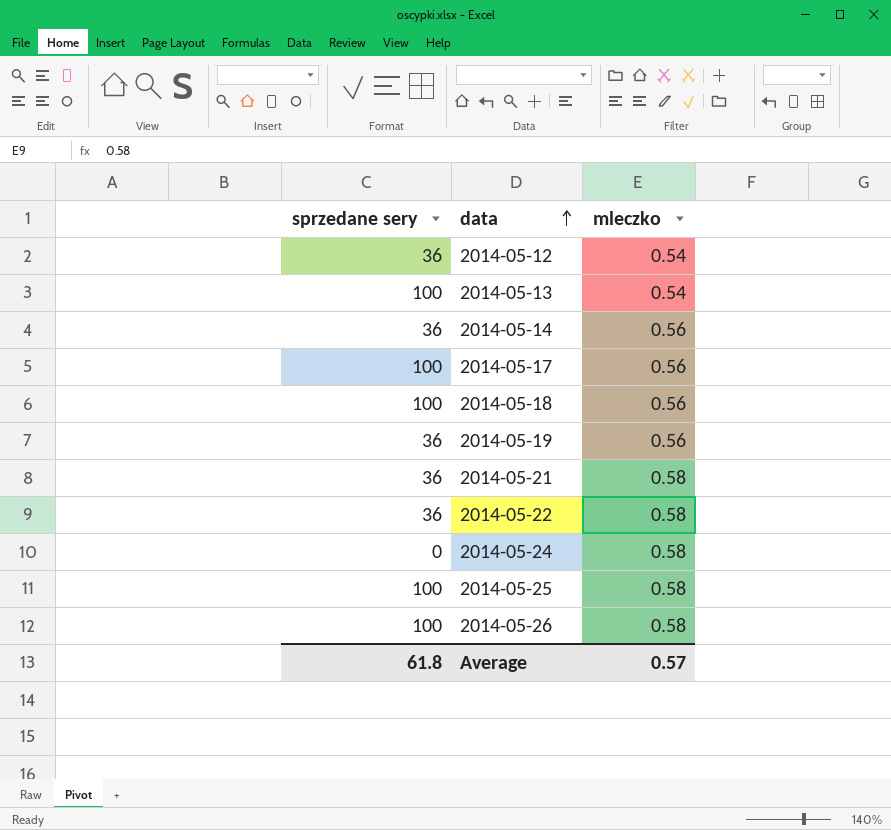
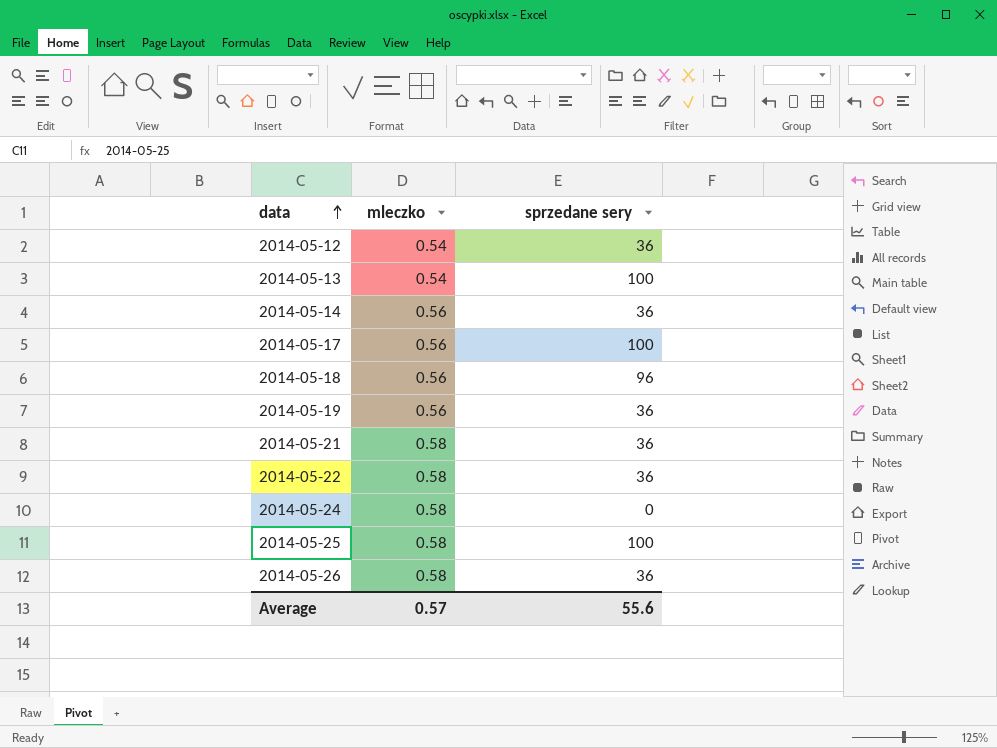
column sprzedane sery | position: 1 -> 3
2014-05-18 | sprzedane sery: 100 -> 96
2014-05-26 | sprzedane sery: 100 -> 36
Average | sprzedane sery: 61.8 -> 55.6

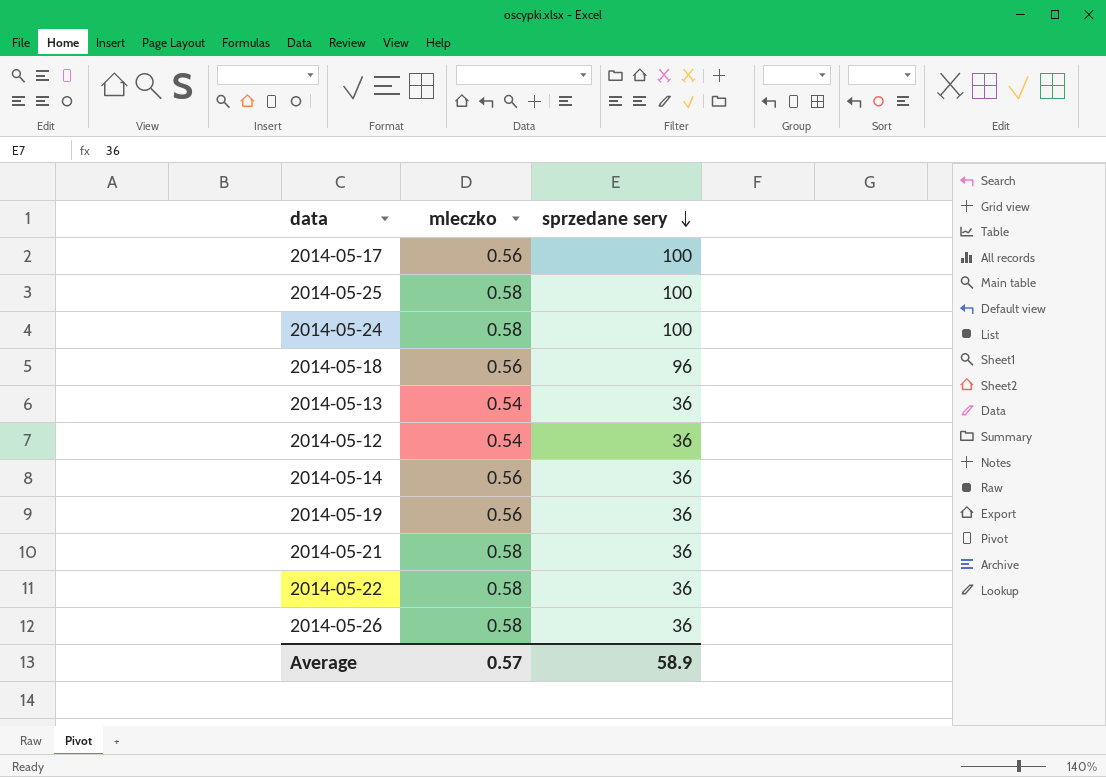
row order: data ascending -> sprzedane sery descending
2014-05-24 | sprzedane sery: 0 -> 100
2014-05-13 | sprzedane sery: 100 -> 36
Average | sprzedane sery: 55.6 -> 58.9

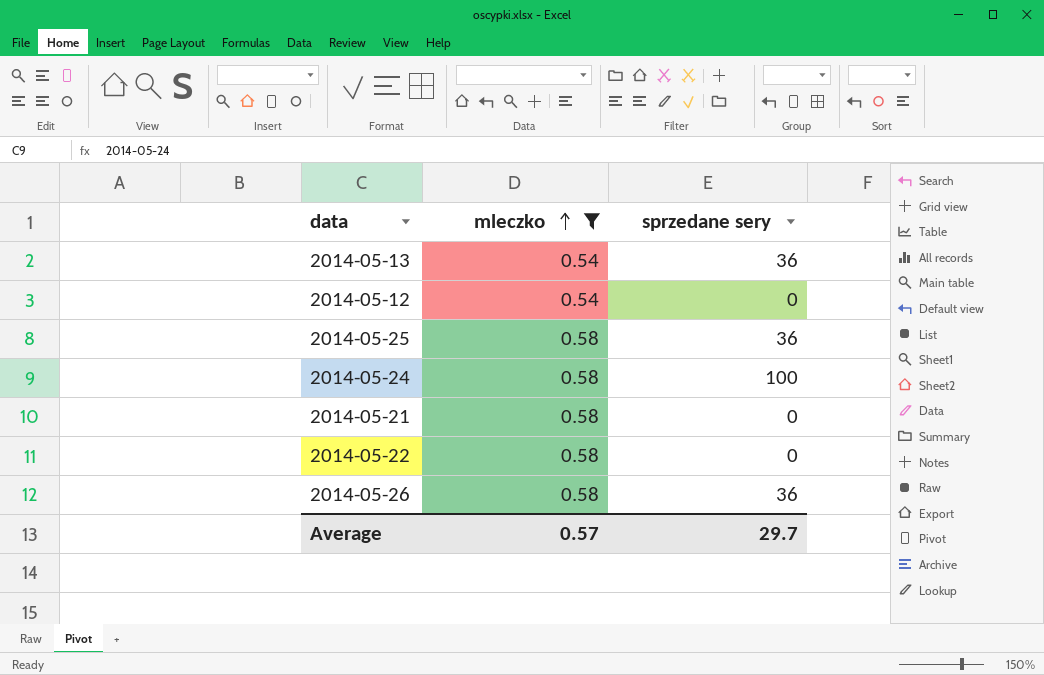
filter: none -> mleczko != 0.56
row order: sprzedane sery descending -> mleczko ascending
2014-05-12 | sprzedane sery: 36 -> 0
2014-05-25 | sprzedane sery: 100 -> 36
2014-05-21 | sprzedane sery: 36 -> 0
2014-05-22 | sprzedane sery: 36 -> 0
Average | sprzedane sery: 58.9 -> 29.7

